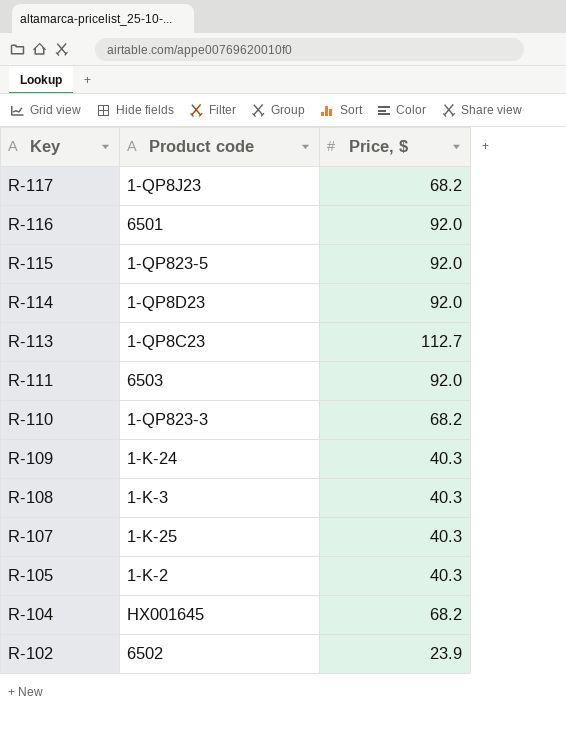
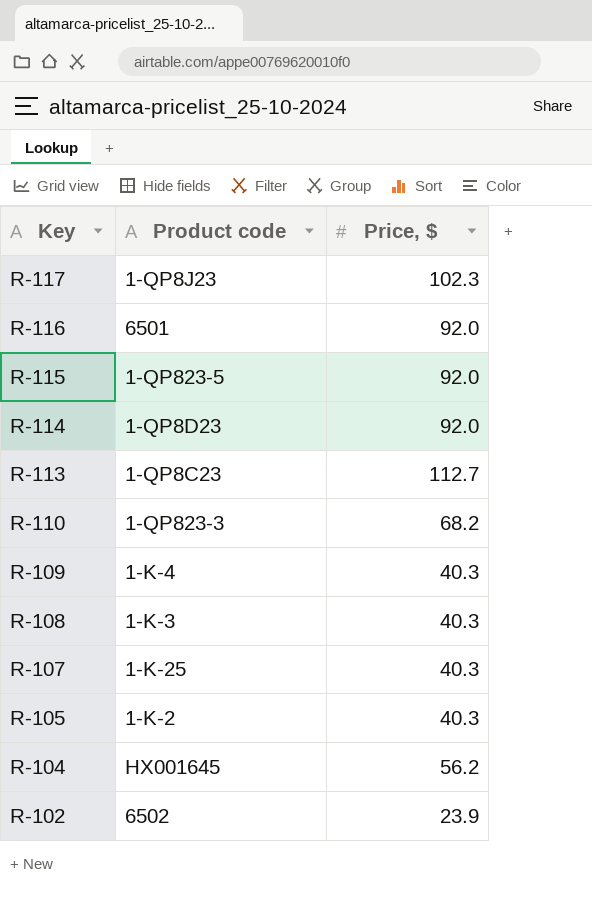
row R-111: 6503 | 92.0 -> none
R-117 | Price, $: 68.2 -> 102.3
R-109 | Product code: 1-K-24 -> 1-K-4
R-104 | Price, $: 68.2 -> 56.2

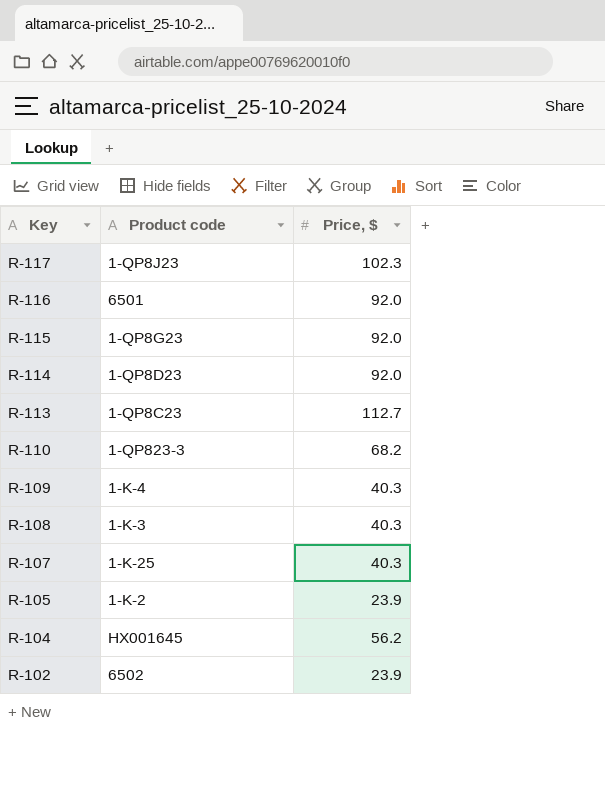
R-115 | Product code: 1-QP823-5 -> 1-QP8G23
R-105 | Price, $: 40.3 -> 23.9

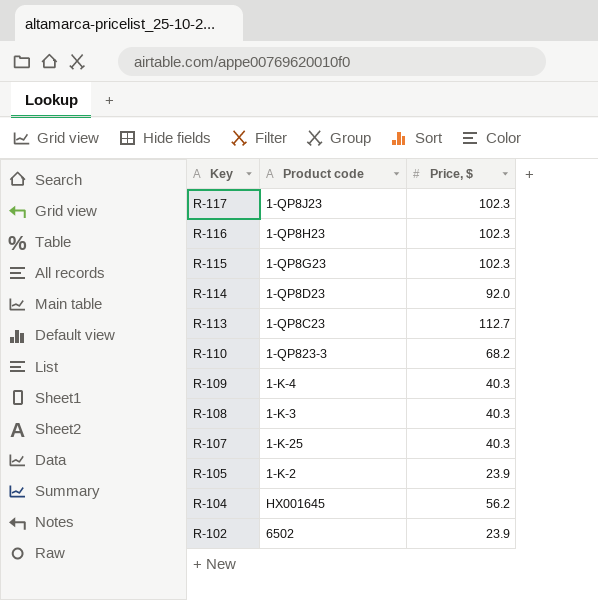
R-116 | Product code: 6501 -> 1-QP8H23
R-116 | Price, $: 92.0 -> 102.3
R-115 | Price, $: 92.0 -> 102.3

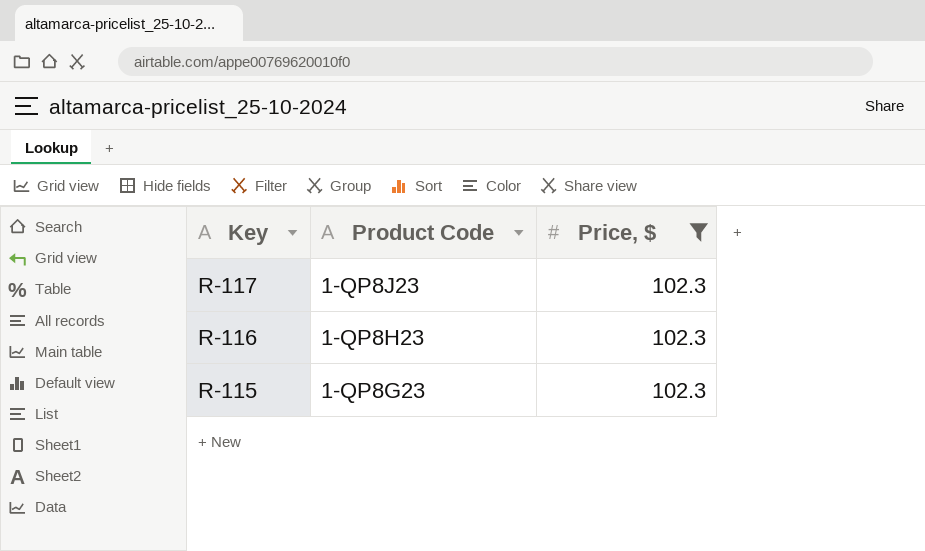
filter: none -> Price, $ = 102.3
column name: Product code -> Product Code

